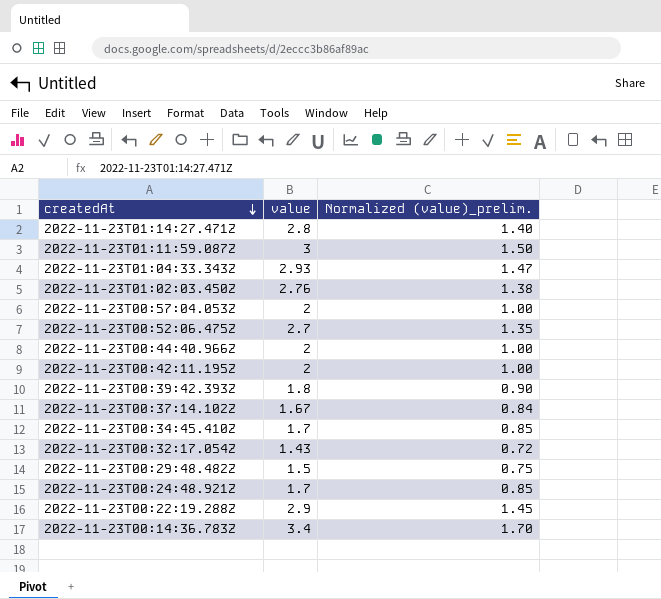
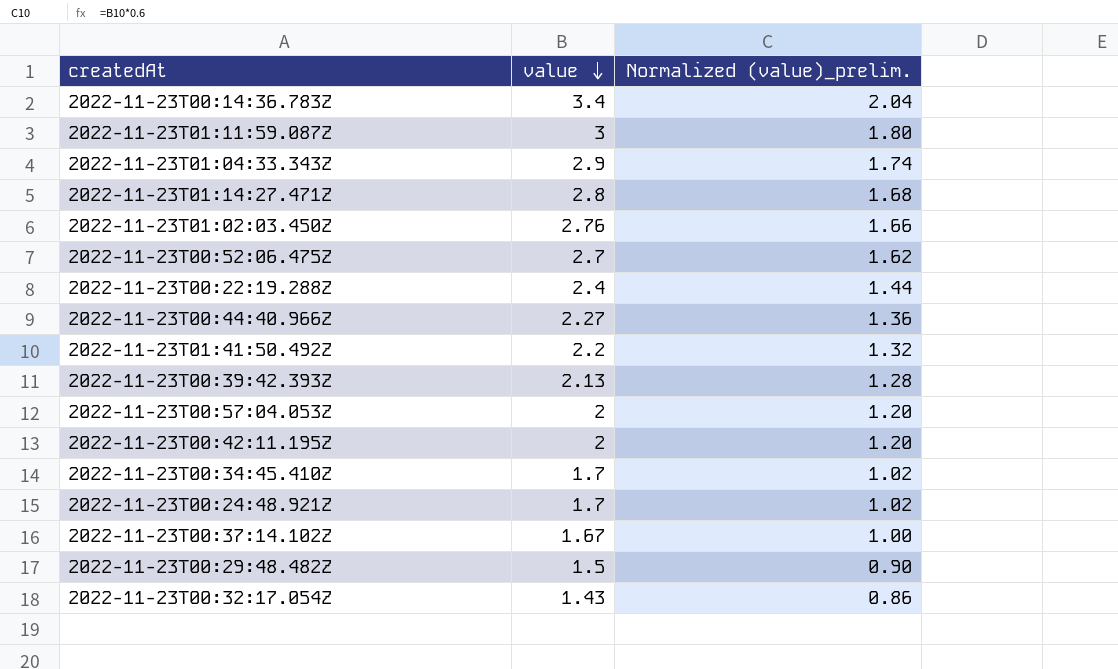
row order: createdAt descending -> value descending
column Normalized (value)_prelim. | formula: [value] * 0.5 -> [value] * 0.6
2022-11-23T01:04:33.343Z | value: 2.93 -> 2.9
2022-11-23T00:22:19.288Z | value: 2.9 -> 2.4
2022-11-23T00:44:40.966Z | value: 2 -> 2.27
row 2022-11-23T01:41:50.492Z: none -> 2.2 | 1.32
2022-11-23T00:39:42.393Z | value: 1.8 -> 2.13

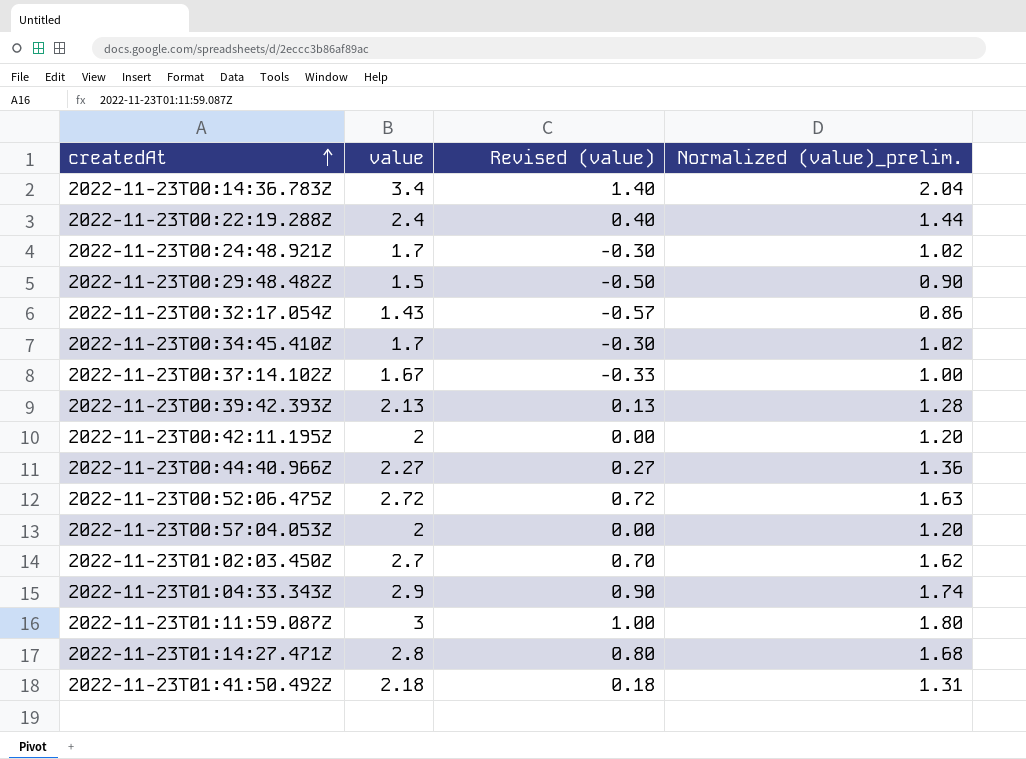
row order: value descending -> createdAt ascending
column Revised (value) | formula: none -> [value] - 2
2022-11-23T00:52:06.475Z | value: 2.7 -> 2.72
2022-11-23T00:52:06.475Z | Normalized (value)_prelim.: 1.62 -> 1.63
2022-11-23T01:02:03.450Z | value: 2.76 -> 2.7
2022-11-23T01:02:03.450Z | Normalized (value)_prelim.: 1.66 -> 1.62
2022-11-23T01:41:50.492Z | value: 2.2 -> 2.18
2022-11-23T01:41:50.492Z | Normalized (value)_prelim.: 1.32 -> 1.31

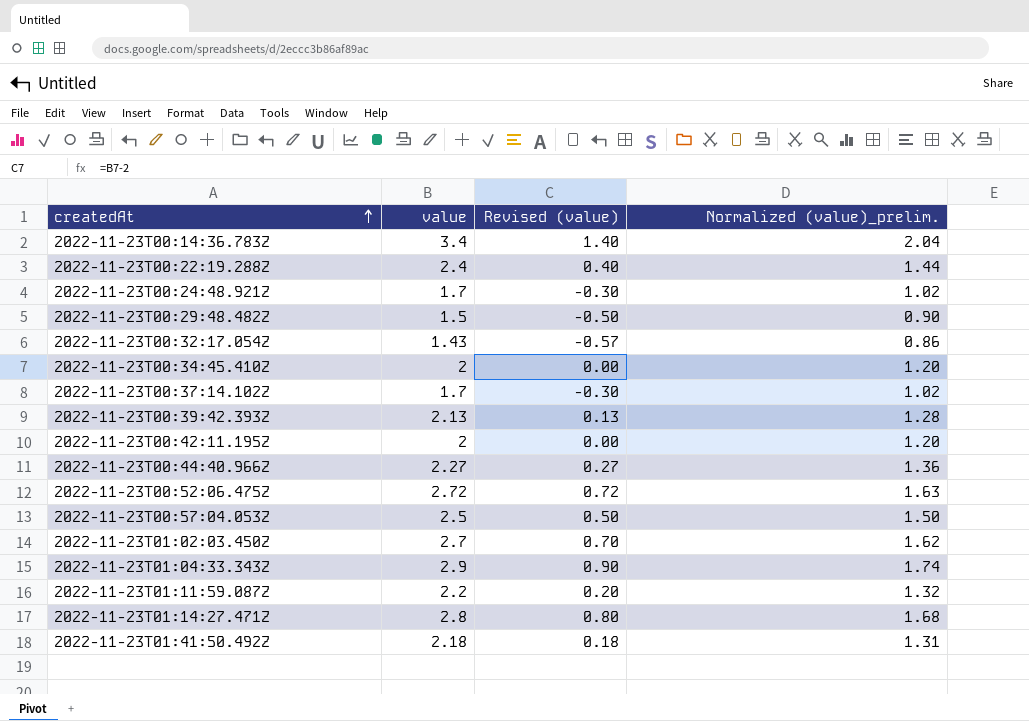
2022-11-23T00:34:45.410Z | value: 1.7 -> 2
2022-11-23T00:34:45.410Z | Revised (value): -0.30 -> 0.00
2022-11-23T00:34:45.410Z | Normalized (value)_prelim.: 1.02 -> 1.20
2022-11-23T00:37:14.102Z | value: 1.67 -> 1.7
2022-11-23T00:37:14.102Z | Revised (value): -0.33 -> -0.30
2022-11-23T00:37:14.102Z | Normalized (value)_prelim.: 1.00 -> 1.02
2022-11-23T00:57:04.053Z | value: 2 -> 2.5
2022-11-23T00:57:04.053Z | Revised (value): 0.00 -> 0.50
2022-11-23T00:57:04.053Z | Normalized (value)_prelim.: 1.20 -> 1.50
2022-11-23T01:11:59.087Z | value: 3 -> 2.2
2022-11-23T01:11:59.087Z | Revised (value): 1.00 -> 0.20
2022-11-23T01:11:59.087Z | Normalized (value)_prelim.: 1.80 -> 1.32

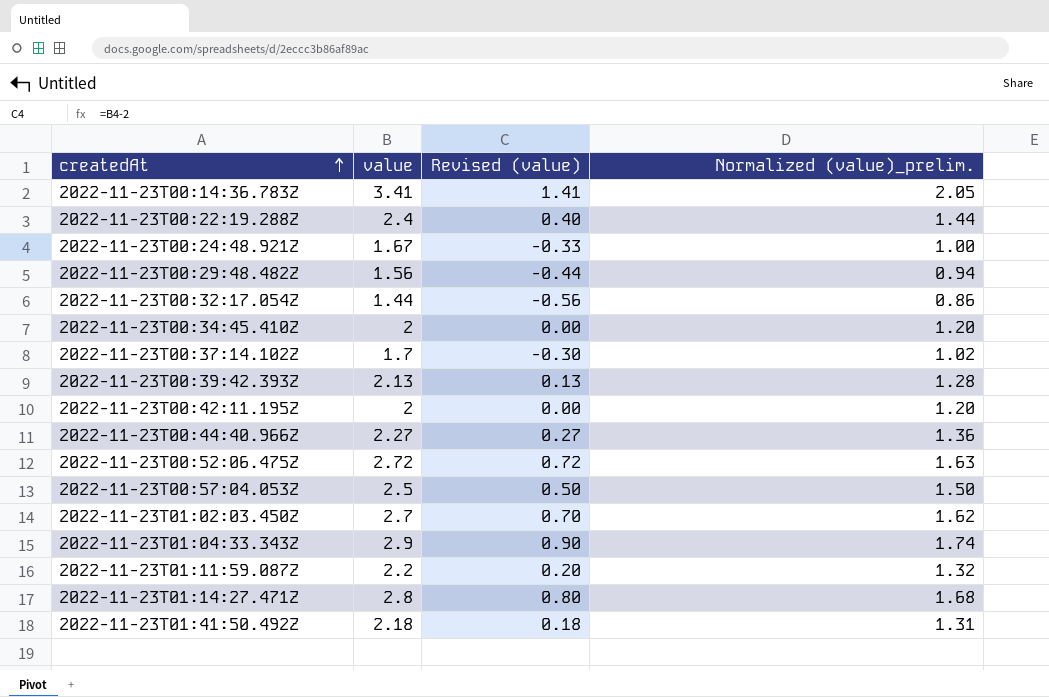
2022-11-23T00:14:36.783Z | value: 3.4 -> 3.41
2022-11-23T00:14:36.783Z | Revised (value): 1.40 -> 1.41
2022-11-23T00:14:36.783Z | Normalized (value)_prelim.: 2.04 -> 2.05
2022-11-23T00:24:48.921Z | value: 1.7 -> 1.67
2022-11-23T00:24:48.921Z | Revised (value): -0.30 -> -0.33
2022-11-23T00:24:48.921Z | Normalized (value)_prelim.: 1.02 -> 1.00
2022-11-23T00:29:48.482Z | value: 1.5 -> 1.56
2022-11-23T00:29:48.482Z | Revised (value): -0.50 -> -0.44
2022-11-23T00:29:48.482Z | Normalized (value)_prelim.: 0.90 -> 0.94
2022-11-23T00:32:17.054Z | value: 1.43 -> 1.44
2022-11-23T00:32:17.054Z | Revised (value): -0.57 -> -0.56

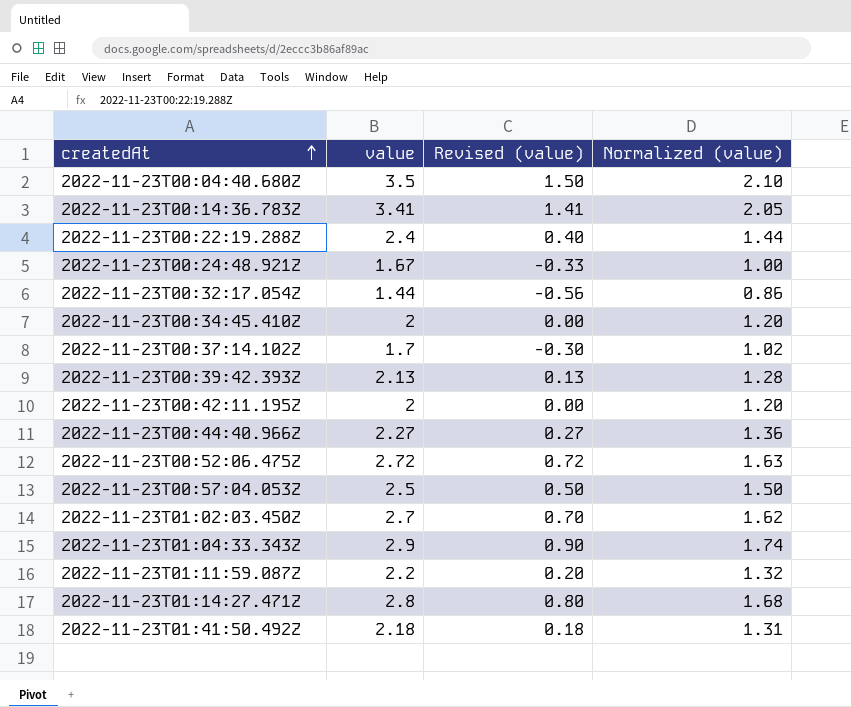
column name: Normalized (value)_prelim. -> Normalized (value)
row 2022-11-23T00:29:48.482Z: 1.56 | -0.44 | 0.94 -> none
row 2022-11-23T00:04:40.680Z: none -> 3.5 | 1.50 | 2.10

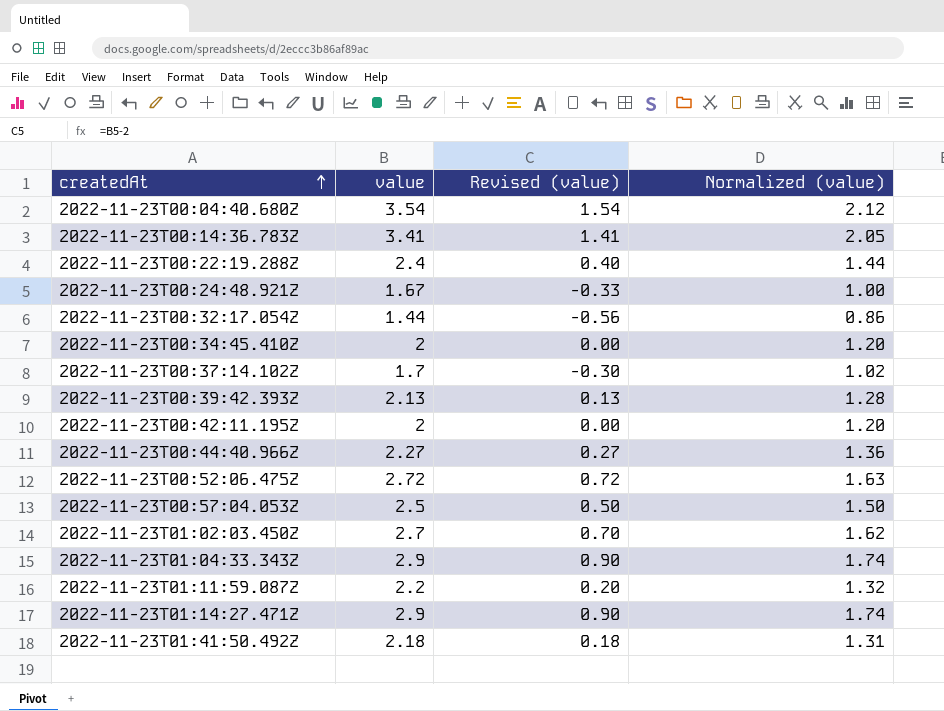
2022-11-23T00:04:40.680Z | value: 3.5 -> 3.54
2022-11-23T00:04:40.680Z | Revised (value): 1.50 -> 1.54
2022-11-23T00:04:40.680Z | Normalized (value): 2.10 -> 2.12
2022-11-23T01:14:27.471Z | value: 2.8 -> 2.9
2022-11-23T01:14:27.471Z | Revised (value): 0.80 -> 0.90
2022-11-23T01:14:27.471Z | Normalized (value): 1.68 -> 1.74

